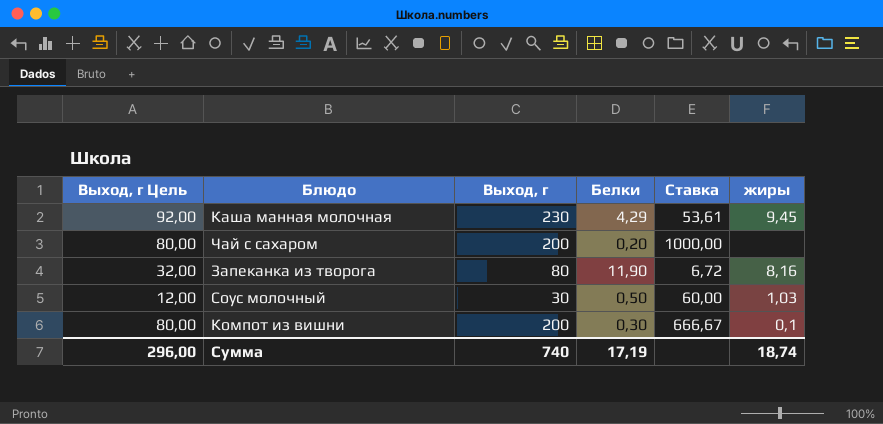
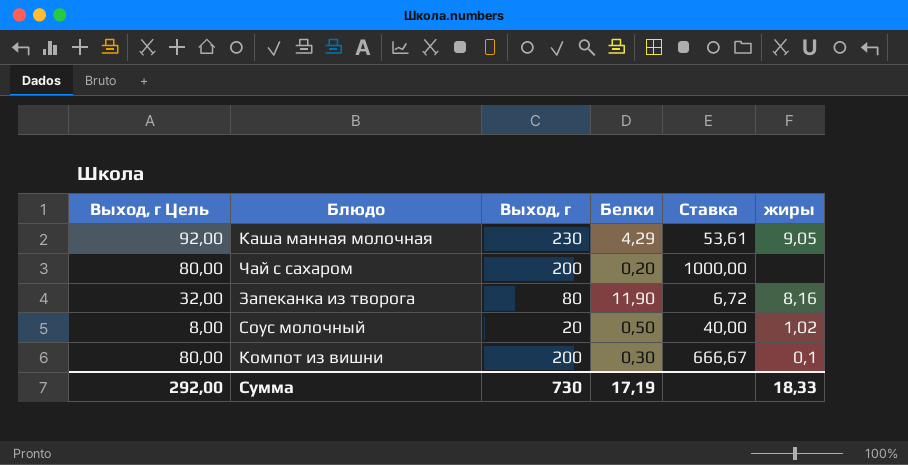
Каша манная молочная | жиры: 9,45 -> 9,05
Соус молочный | Выход, г Цель: 12,00 -> 8,00
Соус молочный | Выход, г: 30 -> 20
Соус молочный | Ставка: 60,00 -> 40,00
Соус молочный | жиры: 1,03 -> 1,02
Сумма | Выход, г Цель: 296,00 -> 292,00
Сумма | Выход, г: 740 -> 730
Сумма | жиры: 18,74 -> 18,33

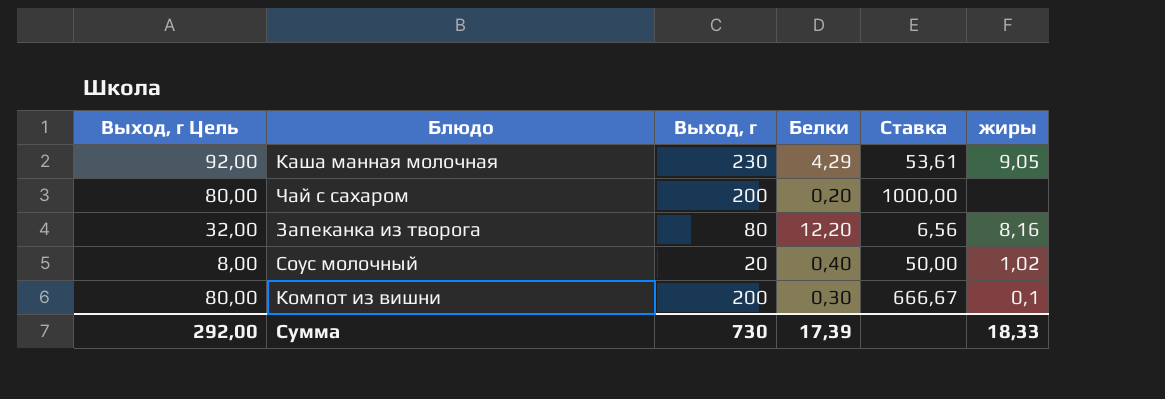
Запеканка из творога | Белки: 11,90 -> 12,20
Запеканка из творога | Ставка: 6,72 -> 6,56
Соус молочный | Белки: 0,50 -> 0,40
Соус молочный | Ставка: 40,00 -> 50,00
Сумма | Белки: 17,19 -> 17,39

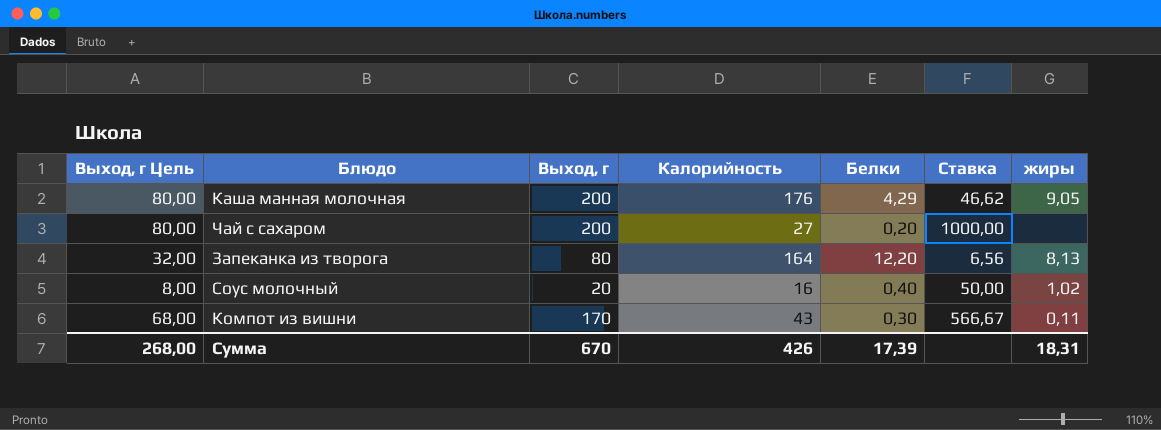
column Калорийность | position: none -> 4
Каша манная молочная | Выход, г Цель: 92,00 -> 80,00
Каша манная молочная | Выход, г: 230 -> 200
Каша манная молочная | Ставка: 53,61 -> 46,62
Запеканка из творога | жиры: 8,16 -> 8,13
Компот из вишни | Выход, г Цель: 80,00 -> 68,00
Компот из вишни | Выход, г: 200 -> 170
Компот из вишни | Ставка: 666,67 -> 566,67
Компот из вишни | жиры: 0,1 -> 0,11
Сумма | Выход, г Цель: 292,00 -> 268,00
Сумма | Выход, г: 730 -> 670
Сумма | жиры: 18,33 -> 18,31

